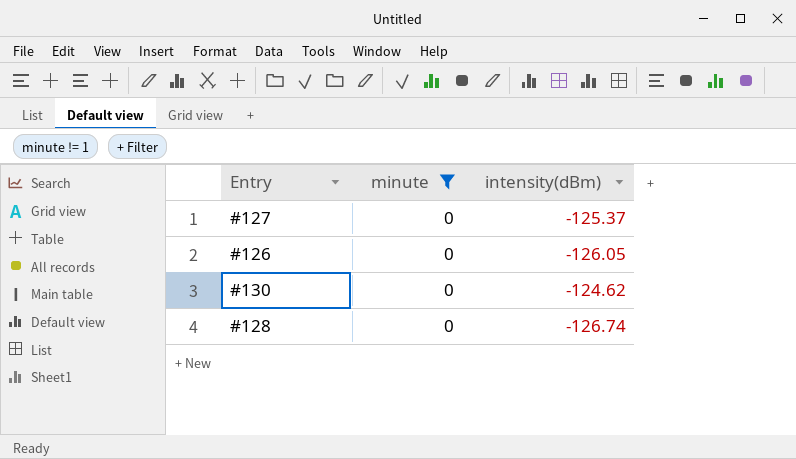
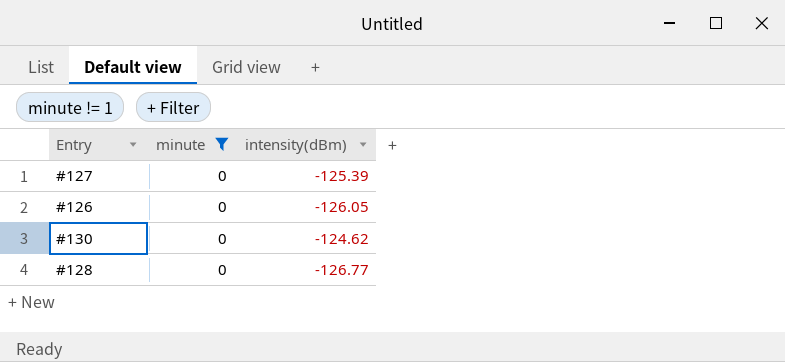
#127 | intensity(dBm): -125.37 -> -125.39
#128 | intensity(dBm): -126.74 -> -126.77

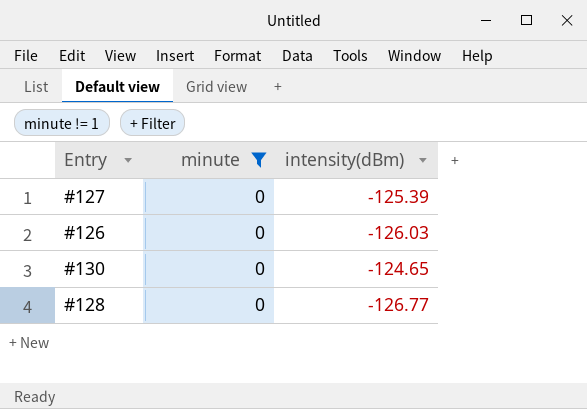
#126 | intensity(dBm): -126.05 -> -126.03
#130 | intensity(dBm): -124.62 -> -124.65

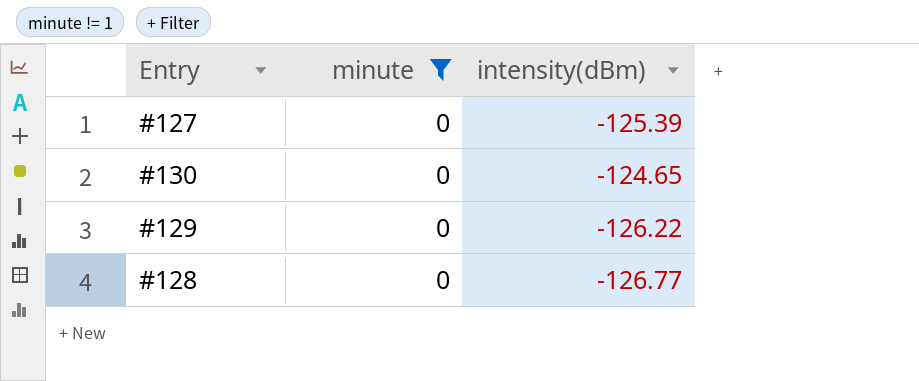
row #126: 0 | -126.03 -> none
row #129: none -> 0 | -126.22

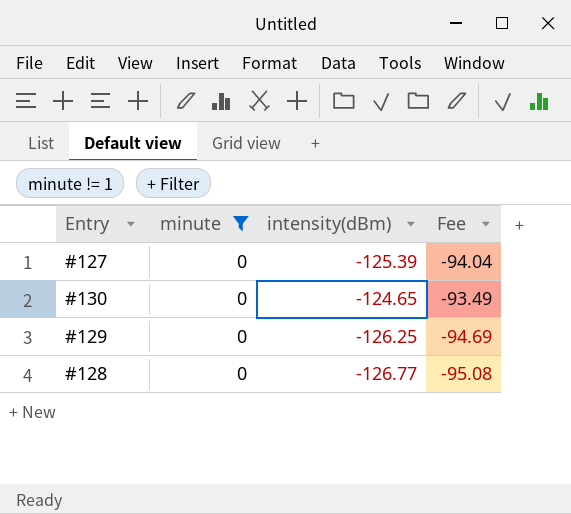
column Fee | formula: none -> [intensity(dBm)] * 0.75
#129 | intensity(dBm): -126.22 -> -126.25

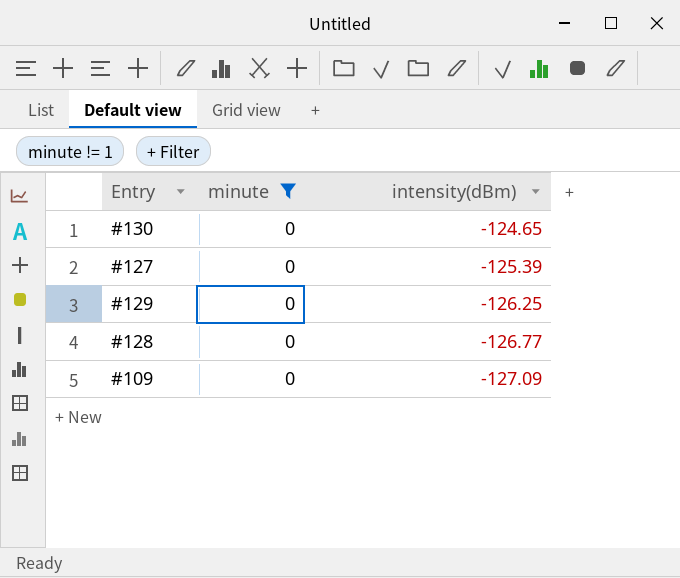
row order: none -> intensity(dBm) descending
column Fee | formula: [intensity(dBm)] * 0.75 -> none
row #109: none -> 0 | -127.09

